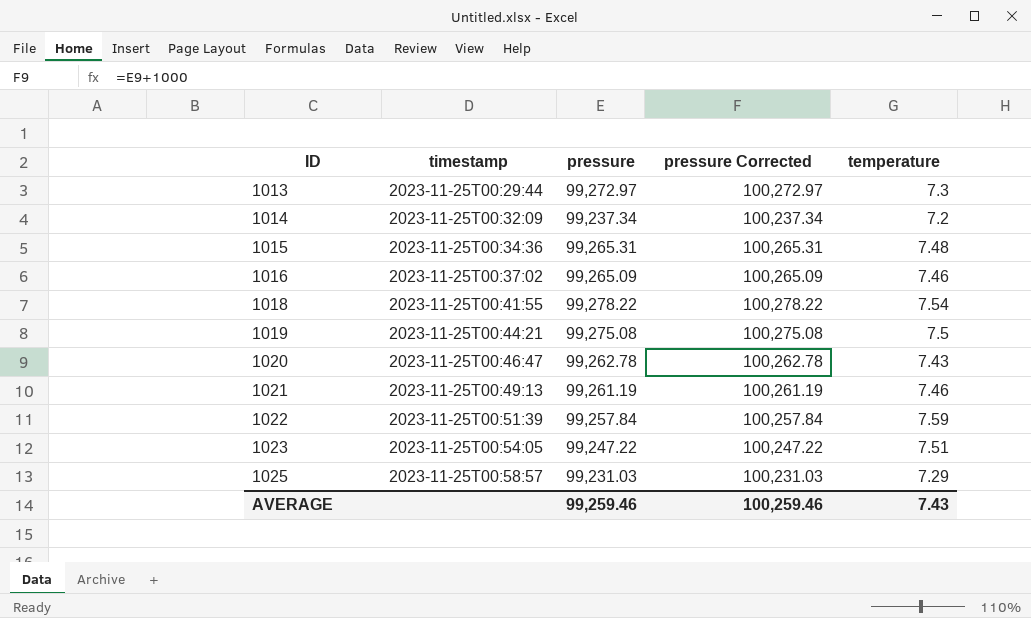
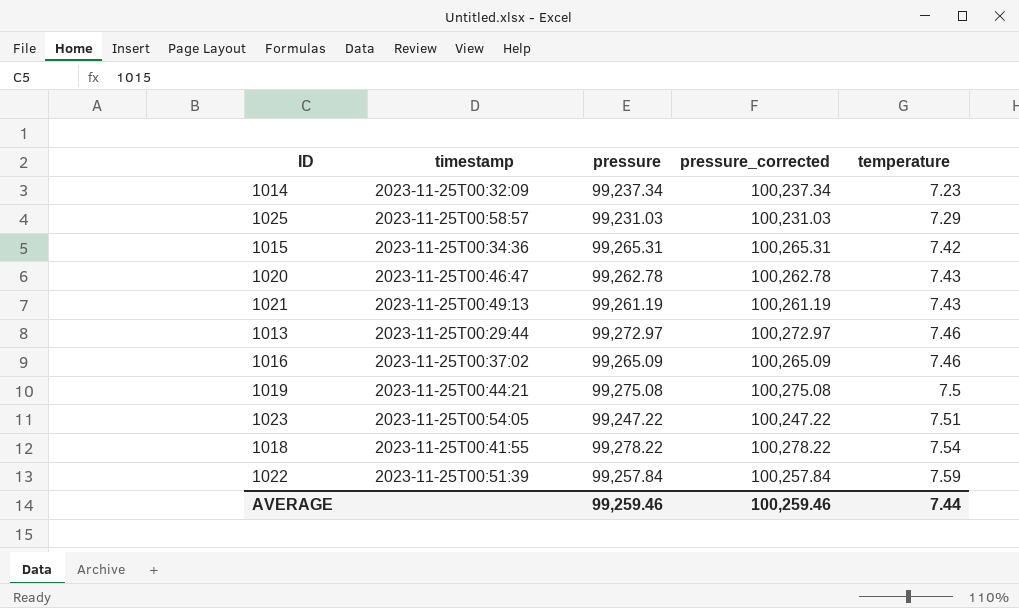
row order: ID ascending -> temperature ascending
column name: pressure Corrected -> pressure_corrected
1014 | temperature: 7.2 -> 7.23
1015 | temperature: 7.48 -> 7.42
1021 | temperature: 7.46 -> 7.43
1013 | temperature: 7.3 -> 7.46
AVERAGE | temperature: 7.43 -> 7.44

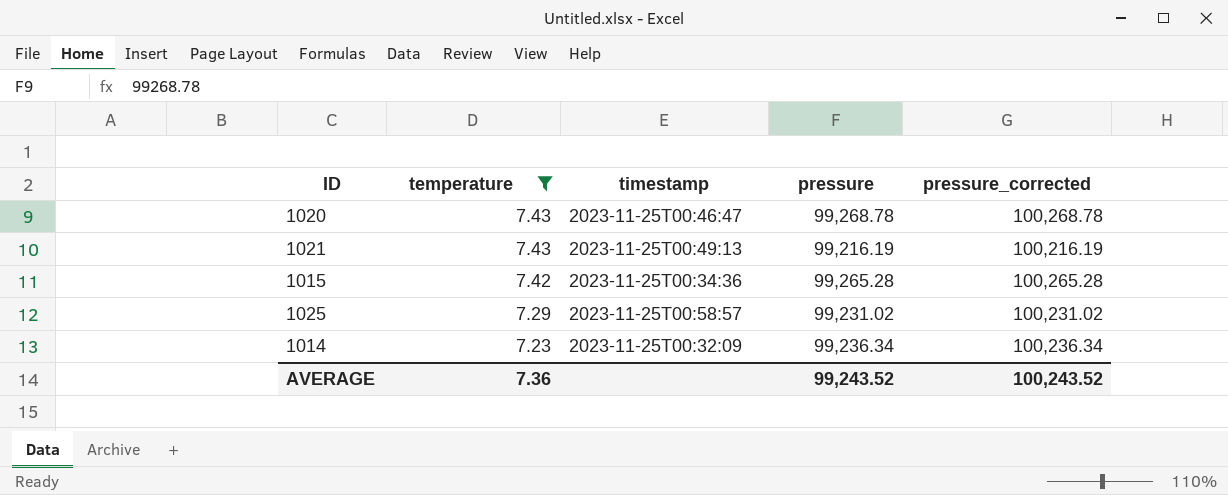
filter: none -> temperature <= 7.43
row order: temperature ascending -> temperature descending
column temperature | position: 5 -> 2
1020 | pressure: 99,262.78 -> 99,268.78
1020 | pressure_corrected: 100,262.78 -> 100,268.78
1021 | pressure: 99,261.19 -> 99,216.19
1021 | pressure_corrected: 100,261.19 -> 100,216.19
1015 | pressure: 99,265.31 -> 99,265.28
1015 | pressure_corrected: 100,265.31 -> 100,265.28
1025 | pressure: 99,231.03 -> 99,231.02
1025 | pressure_corrected: 100,231.03 -> 100,231.02
1014 | pressure: 99,237.34 -> 99,236.34
1014 | pressure_corrected: 100,237.34 -> 100,236.34
AVERAGE | temperature: 7.44 -> 7.36
AVERAGE | pressure: 99,259.46 -> 99,243.52
AVERAGE | pressure_corrected: 100,259.46 -> 100,243.52

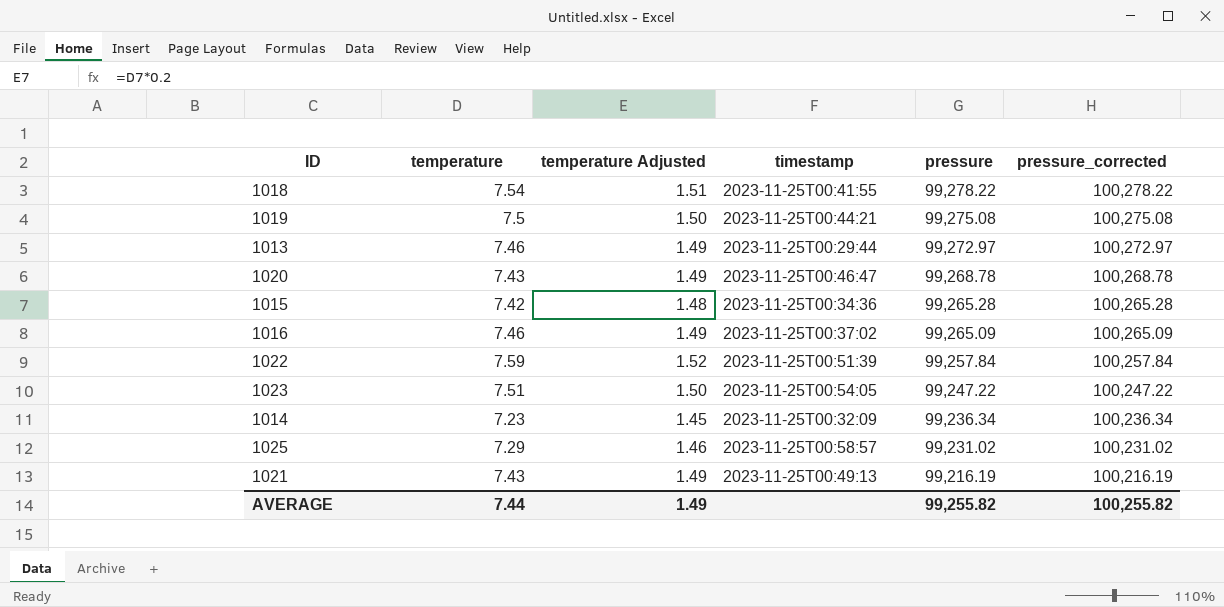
filter: temperature <= 7.43 -> none
row order: temperature descending -> pressure descending
column temperature Adjusted | formula: none -> [temperature] * 0.2
AVERAGE | temperature: 7.36 -> 7.44
AVERAGE | pressure: 99,243.52 -> 99,255.82
AVERAGE | pressure_corrected: 100,243.52 -> 100,255.82

